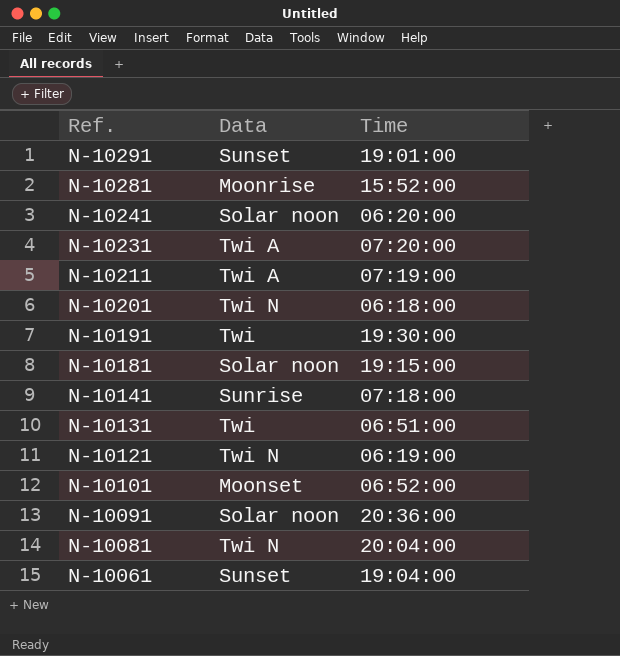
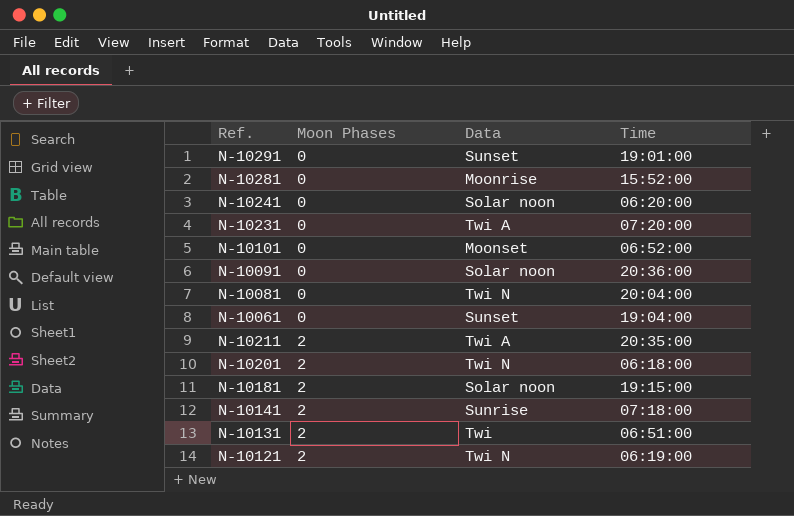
row order: Ref. descending -> Moon Phases ascending
column Moon Phases | position: none -> 2
row N-10191: Twi | 19:30:00 -> none
N-10211 | Time: 07:19:00 -> 20:35:00

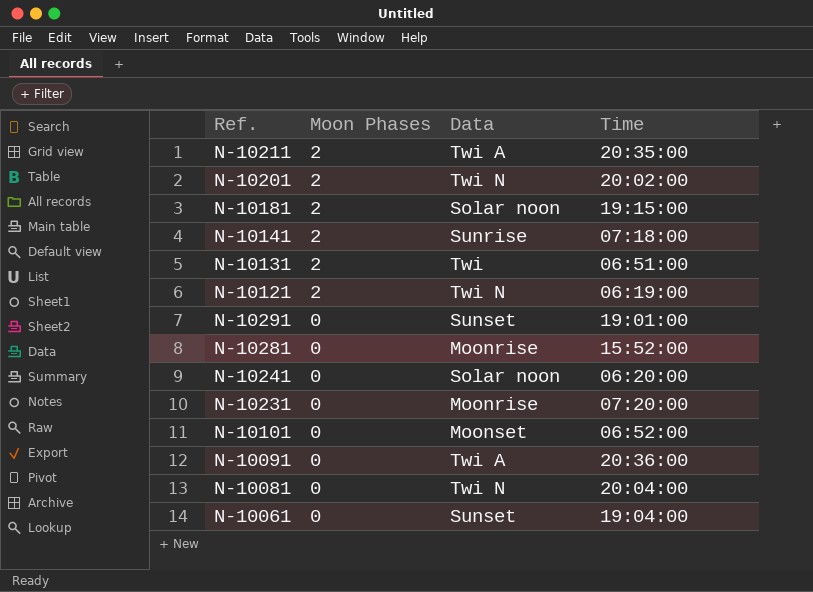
row order: Moon Phases ascending -> Moon Phases descending
N-10201 | Time: 06:18:00 -> 20:02:00
N-10231 | Data: Twi A -> Moonrise
N-10091 | Data: Solar noon -> Twi A

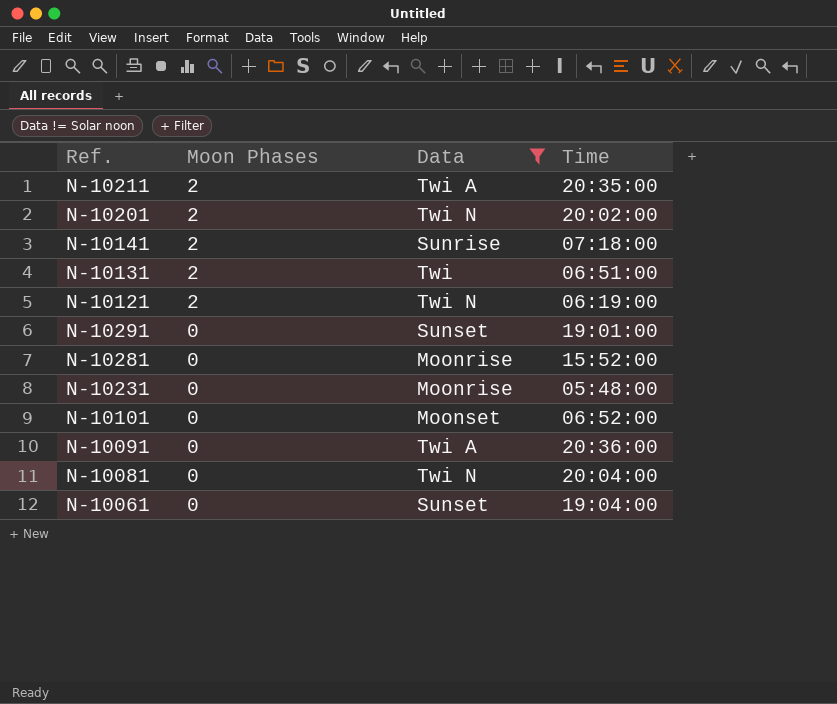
filter: none -> Data != Solar noon
N-10231 | Time: 07:20:00 -> 05:48:00

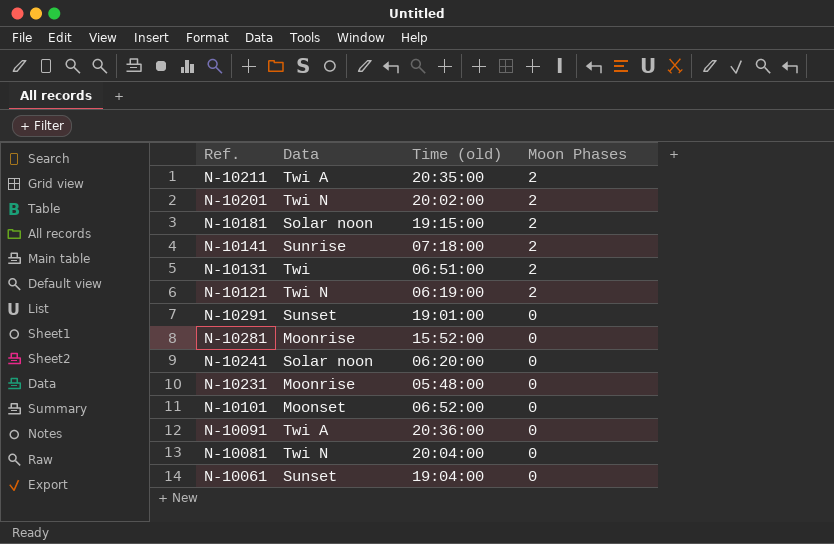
filter: Data != Solar noon -> none
column name: Time -> Time (old)
column Moon Phases | position: 2 -> 4

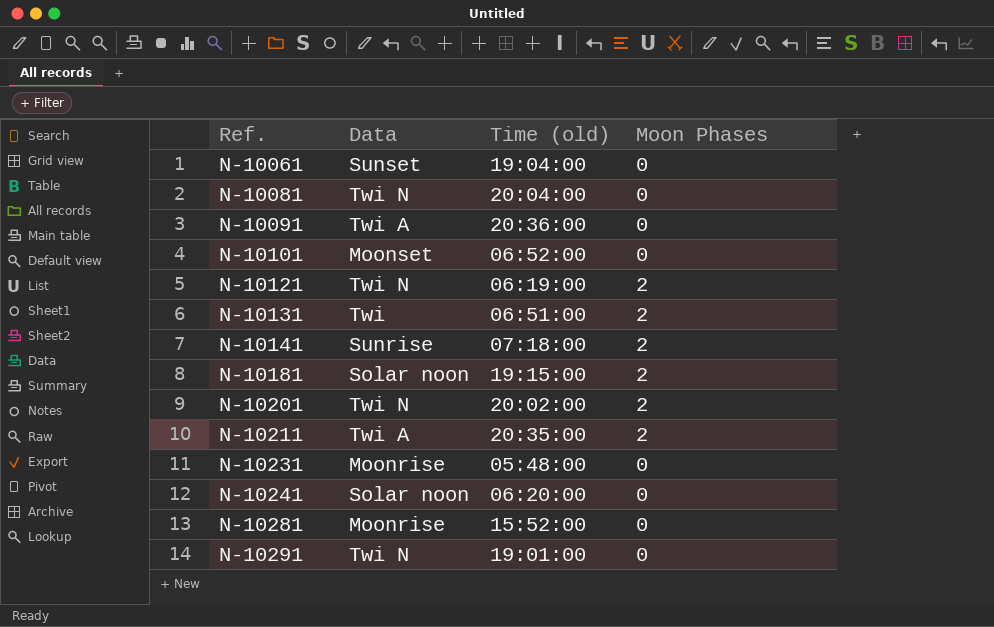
row order: Moon Phases descending -> Ref. ascending
N-10291 | Data: Sunset -> Twi N

